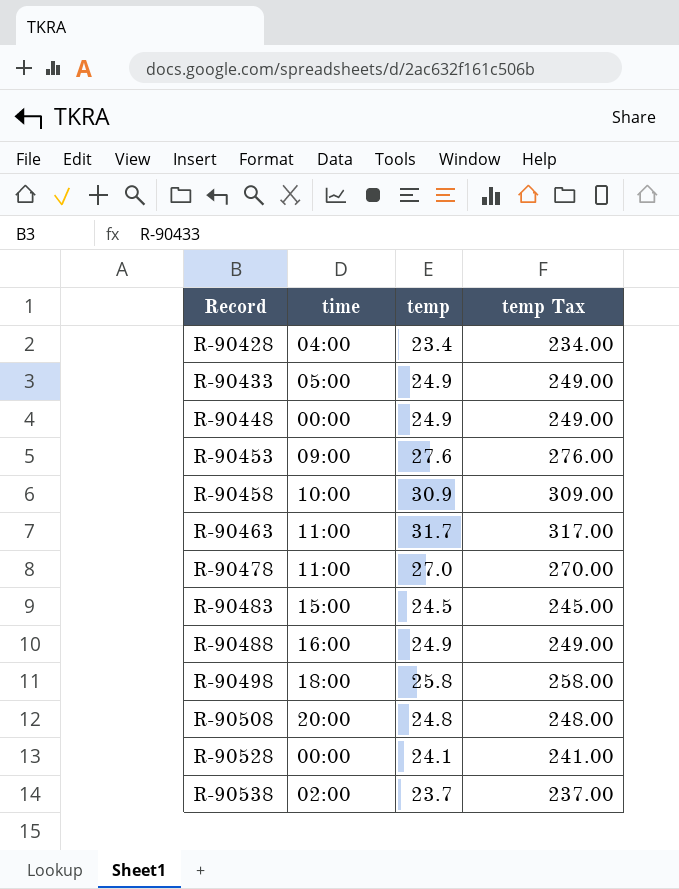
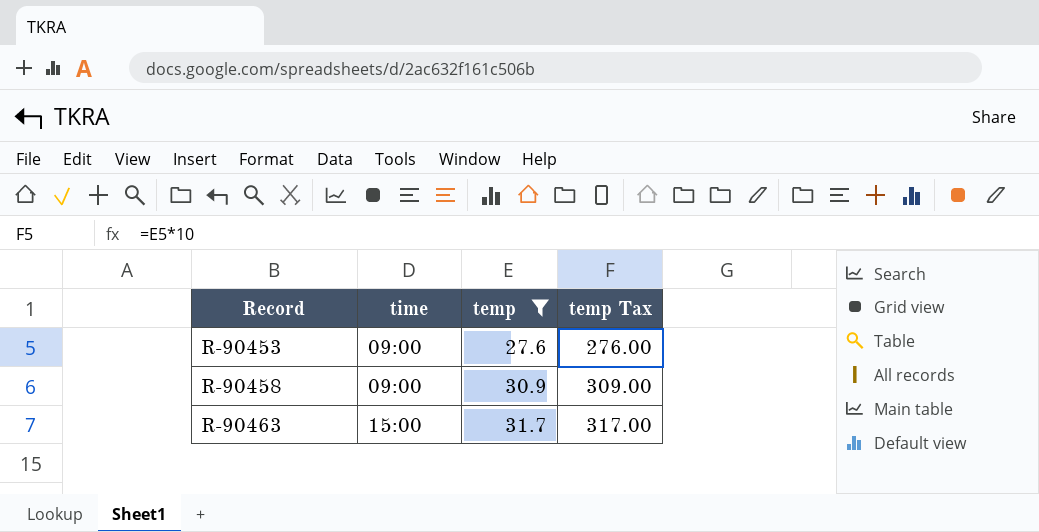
filter: none -> temp >= 27.6
R-90458 | time: 10:00 -> 09:00
R-90463 | time: 11:00 -> 15:00

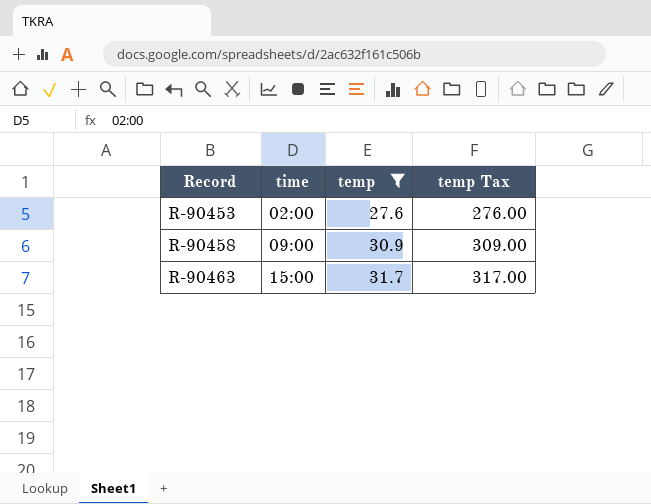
R-90453 | time: 09:00 -> 02:00

